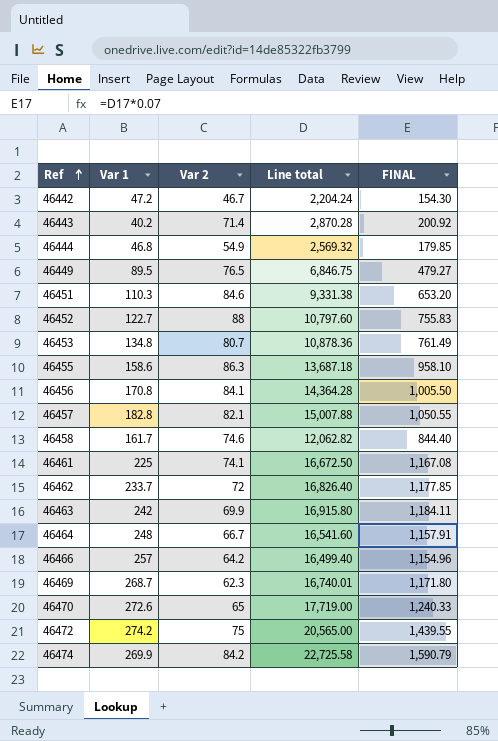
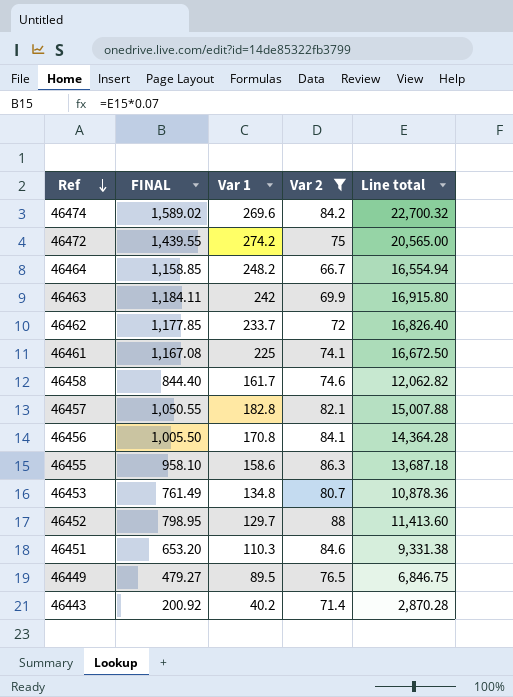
filter: none -> Var 2 >= 66.7
row order: Ref ascending -> Ref descending
column FINAL | position: 5 -> 2
46474 | FINAL: 1,590.79 -> 1,589.02
46474 | Var 1: 269.9 -> 269.6
46474 | Line total: 22,725.58 -> 22,700.32
46464 | FINAL: 1,157.91 -> 1,158.85
46464 | Var 1: 248 -> 248.2
46464 | Line total: 16,541.60 -> 16,554.94
46452 | FINAL: 755.83 -> 798.95
46452 | Var 1: 122.7 -> 129.7
46452 | Line total: 10,797.60 -> 11,413.60

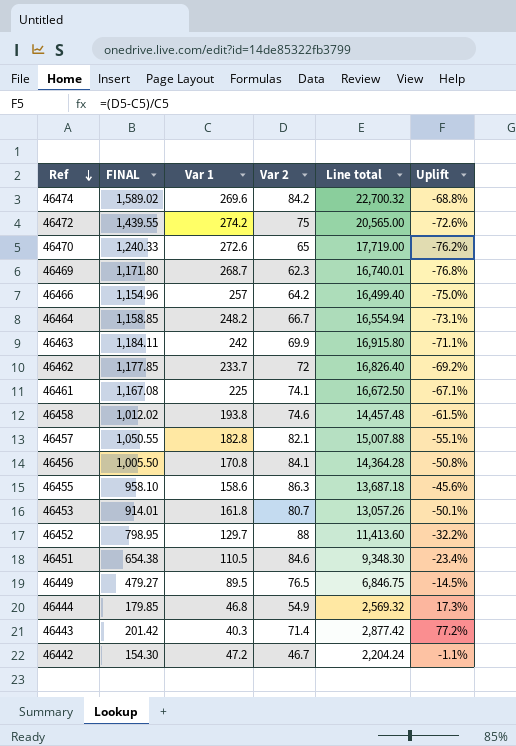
filter: Var 2 >= 66.7 -> none
column Uplift | formula: none -> ([Var 2] - [Var 1]) / [Var 1]
46458 | FINAL: 844.40 -> 1,012.02
46458 | Var 1: 161.7 -> 193.8
46458 | Line total: 12,062.82 -> 14,457.48
46453 | FINAL: 761.49 -> 914.01
46453 | Var 1: 134.8 -> 161.8
46453 | Line total: 10,878.36 -> 13,057.26
46451 | FINAL: 653.20 -> 654.38
46451 | Var 1: 110.3 -> 110.5
46451 | Line total: 9,331.38 -> 9,348.30
46443 | FINAL: 200.92 -> 201.42
46443 | Var 1: 40.2 -> 40.3
46443 | Line total: 2,870.28 -> 2,877.42

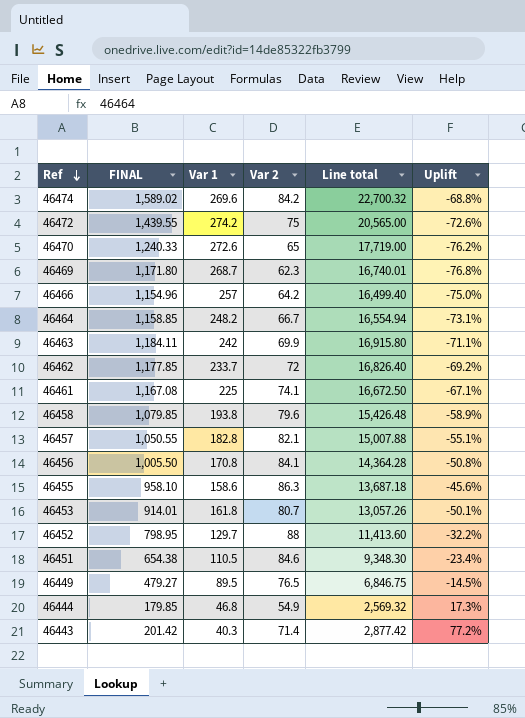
row 46442: 154.30 | 47.2 | 46.7 | 2,204.24 | -1.1% -> none
46458 | FINAL: 1,012.02 -> 1,079.85
46458 | Var 2: 74.6 -> 79.6
46458 | Line total: 14,457.48 -> 15,426.48
46458 | Uplift: -61.5% -> -58.9%

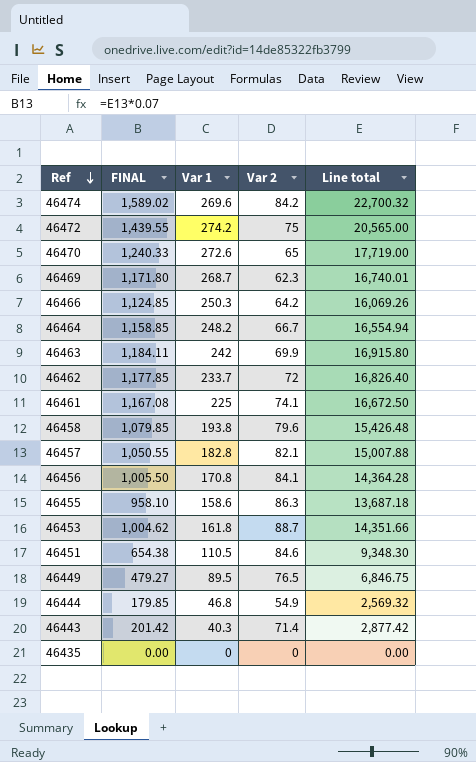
column Uplift | formula: ([Var 2] - [Var 1]) / [Var 1] -> none
row 46452: 798.95 | 129.7 | 88 | 11,413.60 | -32.2% -> none
46466 | FINAL: 1,154.96 -> 1,124.85
46466 | Var 1: 257 -> 250.3
46466 | Line total: 16,499.40 -> 16,069.26
46453 | FINAL: 914.01 -> 1,004.62
46453 | Var 2: 80.7 -> 88.7
46453 | Line total: 13,057.26 -> 14,351.66
row 46435: none -> 0.00 | 0 | 0 | 0.00

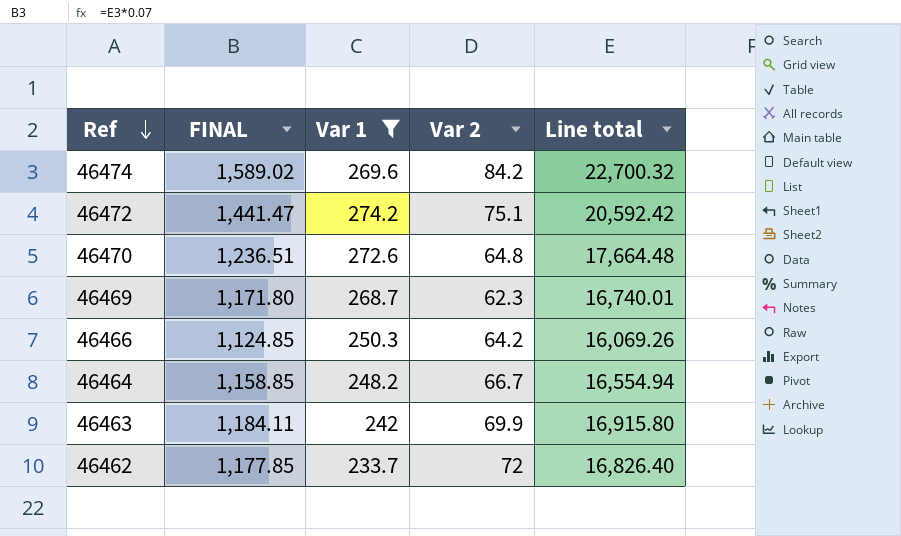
filter: none -> Var 1 >= 233.7
46472 | FINAL: 1,439.55 -> 1,441.47
46472 | Var 2: 75 -> 75.1
46472 | Line total: 20,565.00 -> 20,592.42
46470 | FINAL: 1,240.33 -> 1,236.51
46470 | Var 2: 65 -> 64.8
46470 | Line total: 17,719.00 -> 17,664.48

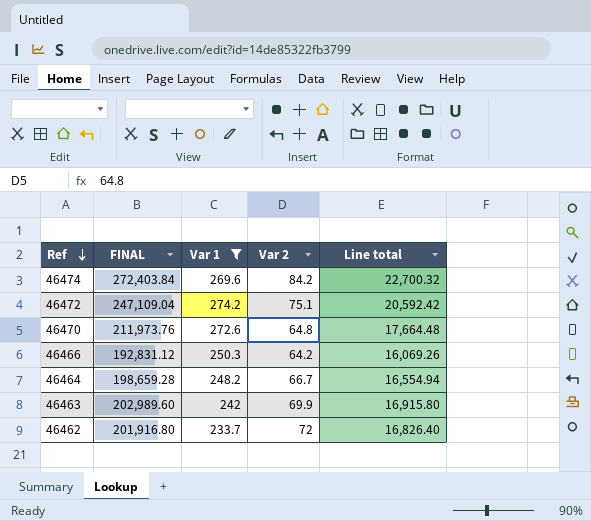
column FINAL | formula: [Line total] * 0.07 -> [Line total] * 12
row 46469: 1,171.80 | 268.7 | 62.3 | 16,740.01 -> none

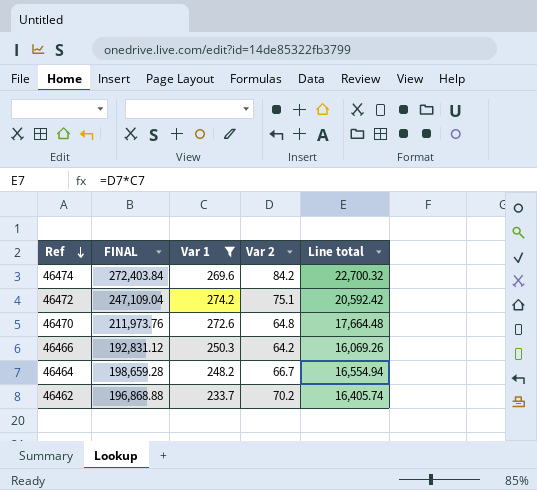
row 46463: 202,989.60 | 242 | 69.9 | 16,915.80 -> none
46462 | FINAL: 201,916.80 -> 196,868.88
46462 | Var 2: 72 -> 70.2
46462 | Line total: 16,826.40 -> 16,405.74

